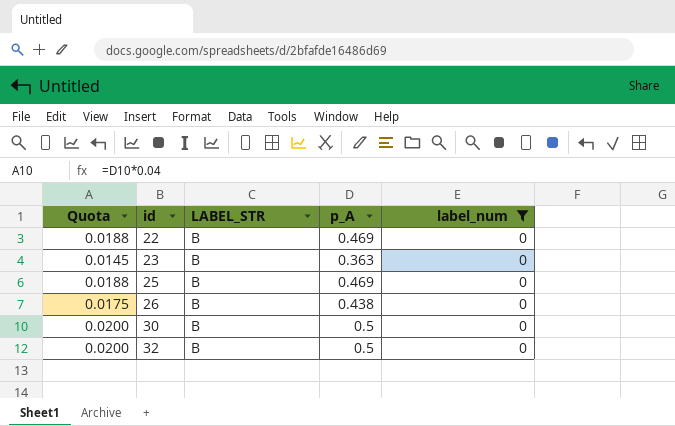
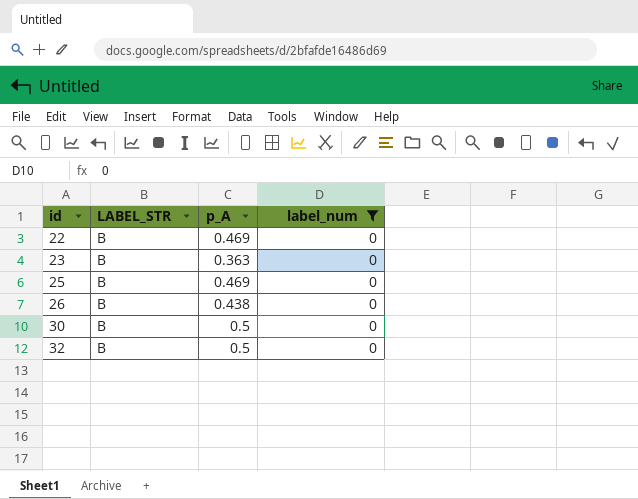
column Quota | formula: [p_A] * 0.04 -> none

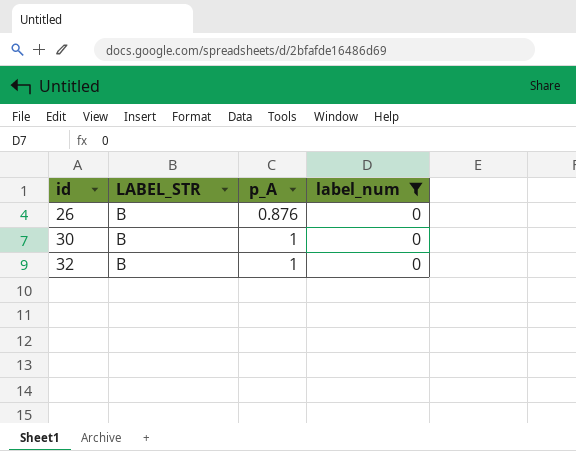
row 22: B | 0.469 | 0 -> none
row 23: B | 0.363 | 0 -> none
row 25: B | 0.469 | 0 -> none
26 | p_A: 0.438 -> 0.876
30 | p_A: 0.5 -> 1
32 | p_A: 0.5 -> 1

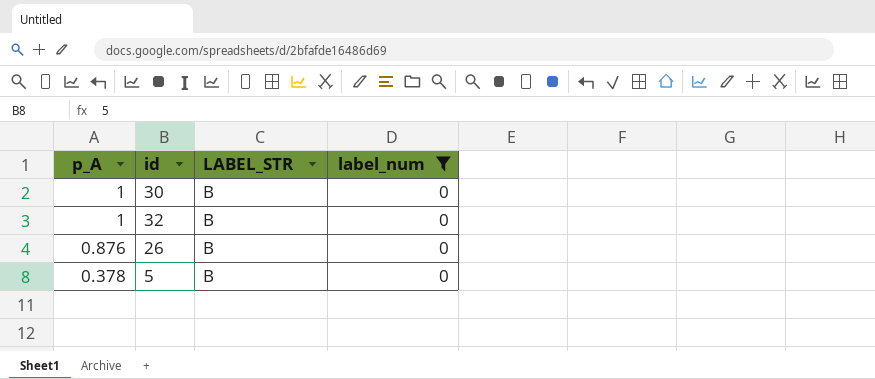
row order: id ascending -> p_A descending
column p_A | position: 3 -> 1
row 5: none -> 0.378 | B | 0

